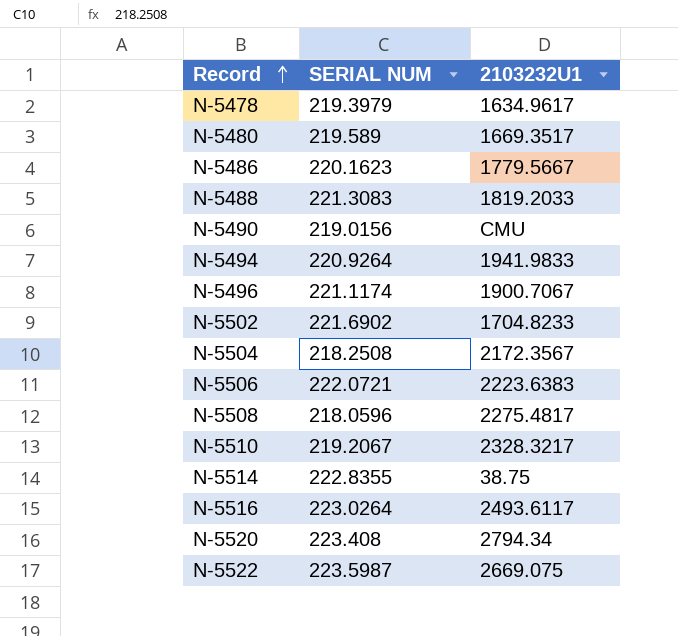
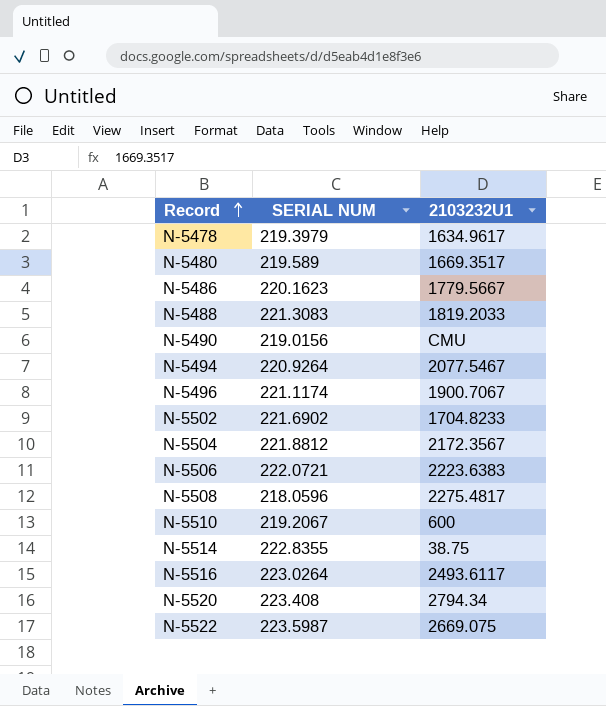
N-5494 | 2103232U1: 1941.9833 -> 2077.5467
N-5504 | SERIAL NUM: 218.2508 -> 221.8812
N-5510 | 2103232U1: 2328.3217 -> 600

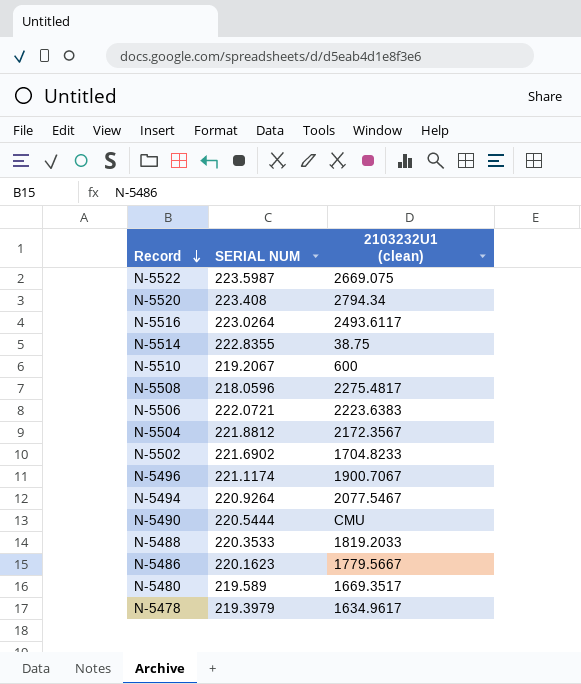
row order: Record ascending -> Record descending
column name: 2103232U1 -> 2103232U1 (clean)
N-5490 | SERIAL NUM: 219.0156 -> 220.5444
N-5488 | SERIAL NUM: 221.3083 -> 220.3533

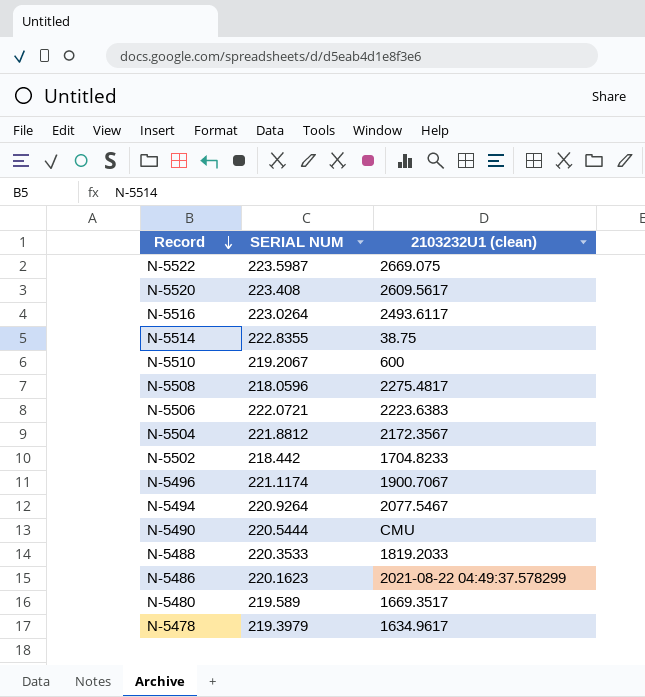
N-5520 | 2103232U1 (clean): 2794.34 -> 2609.5617
N-5502 | SERIAL NUM: 221.6902 -> 218.442
N-5486 | 2103232U1 (clean): 1779.5667 -> 2021-08-22 04:49:37.578299

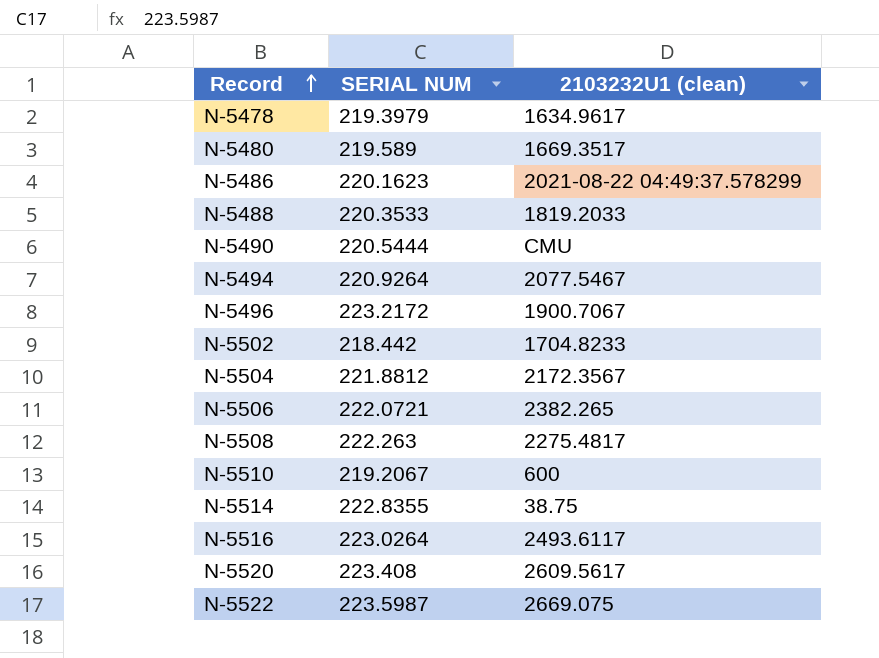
row order: Record descending -> Record ascending
N-5496 | SERIAL NUM: 221.1174 -> 223.2172
N-5506 | 2103232U1 (clean): 2223.6383 -> 2382.265
N-5508 | SERIAL NUM: 218.0596 -> 222.263

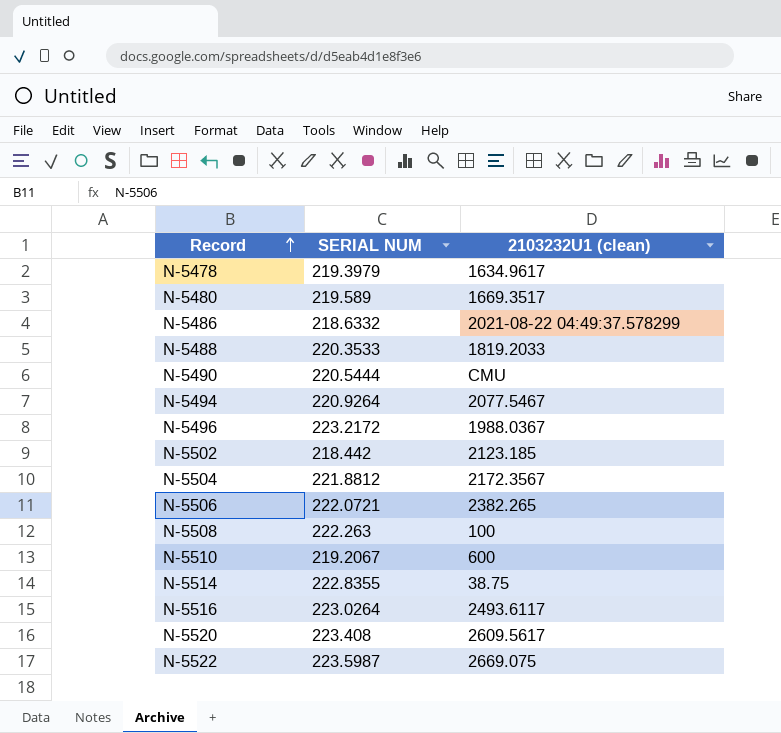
N-5486 | SERIAL NUM: 220.1623 -> 218.6332
N-5496 | 2103232U1 (clean): 1900.7067 -> 1988.0367
N-5502 | 2103232U1 (clean): 1704.8233 -> 2123.185
N-5508 | 2103232U1 (clean): 2275.4817 -> 100

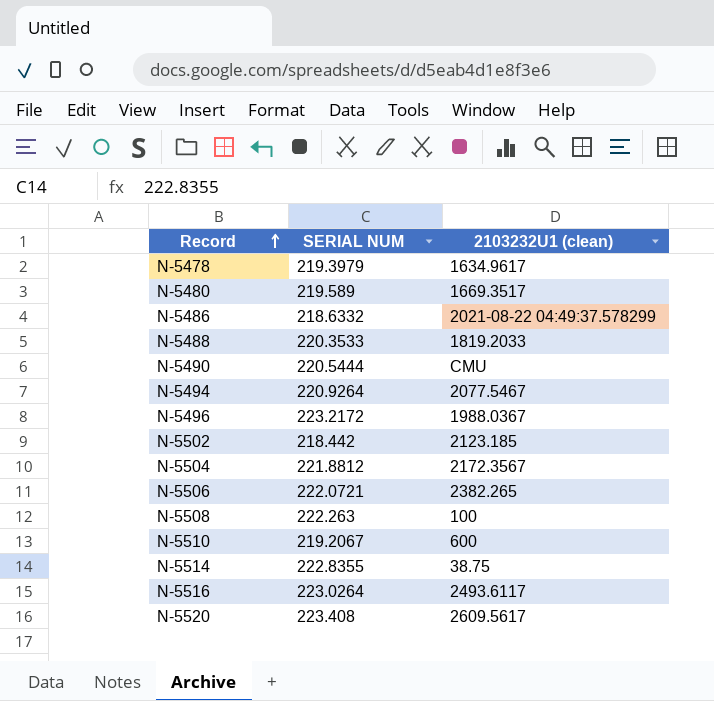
row N-5522: 223.5987 | 2669.075 -> none

